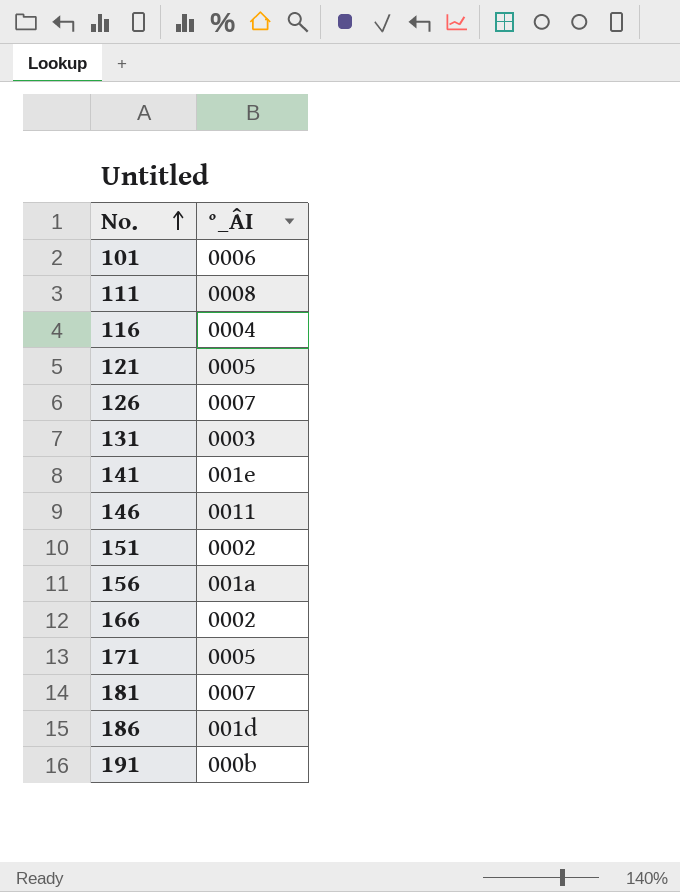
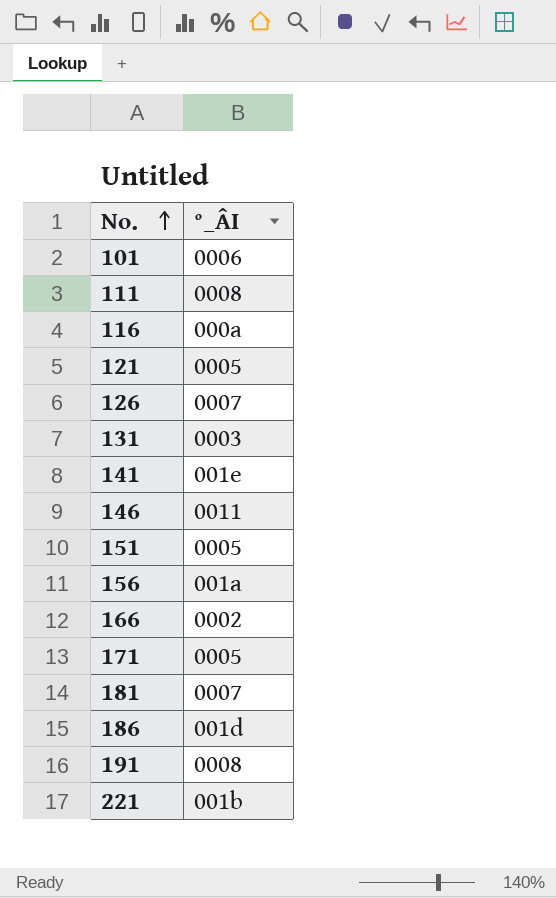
116 | °_ÂI: 0004 -> 000a
151 | °_ÂI: 0002 -> 0005
191 | °_ÂI: 000b -> 0008
row 221: none -> 001b

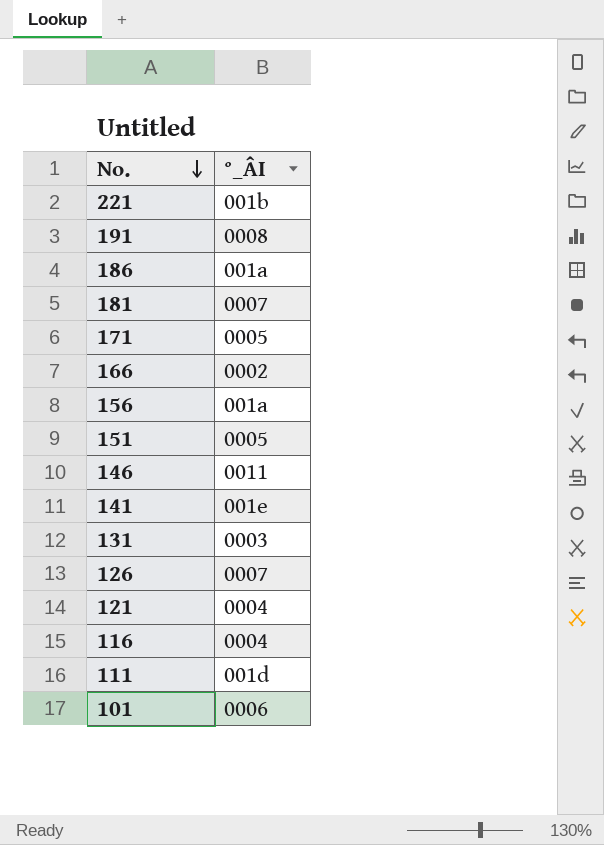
row order: No. ascending -> No. descending
186 | °_ÂI: 001d -> 001a
121 | °_ÂI: 0005 -> 0004
116 | °_ÂI: 000a -> 0004
111 | °_ÂI: 0008 -> 001d

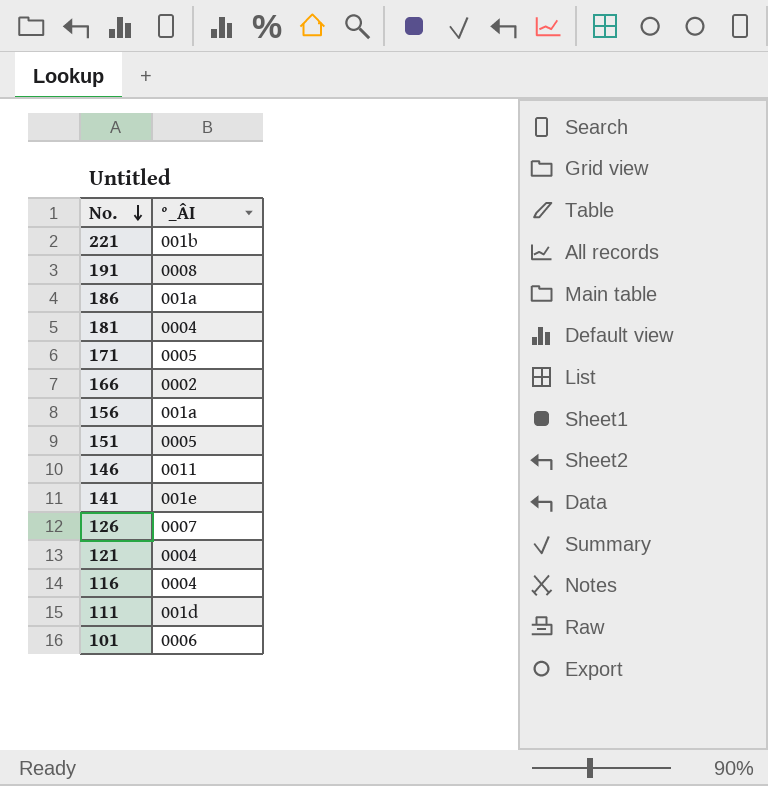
row 131: 0003 -> none
181 | °_ÂI: 0007 -> 0004

